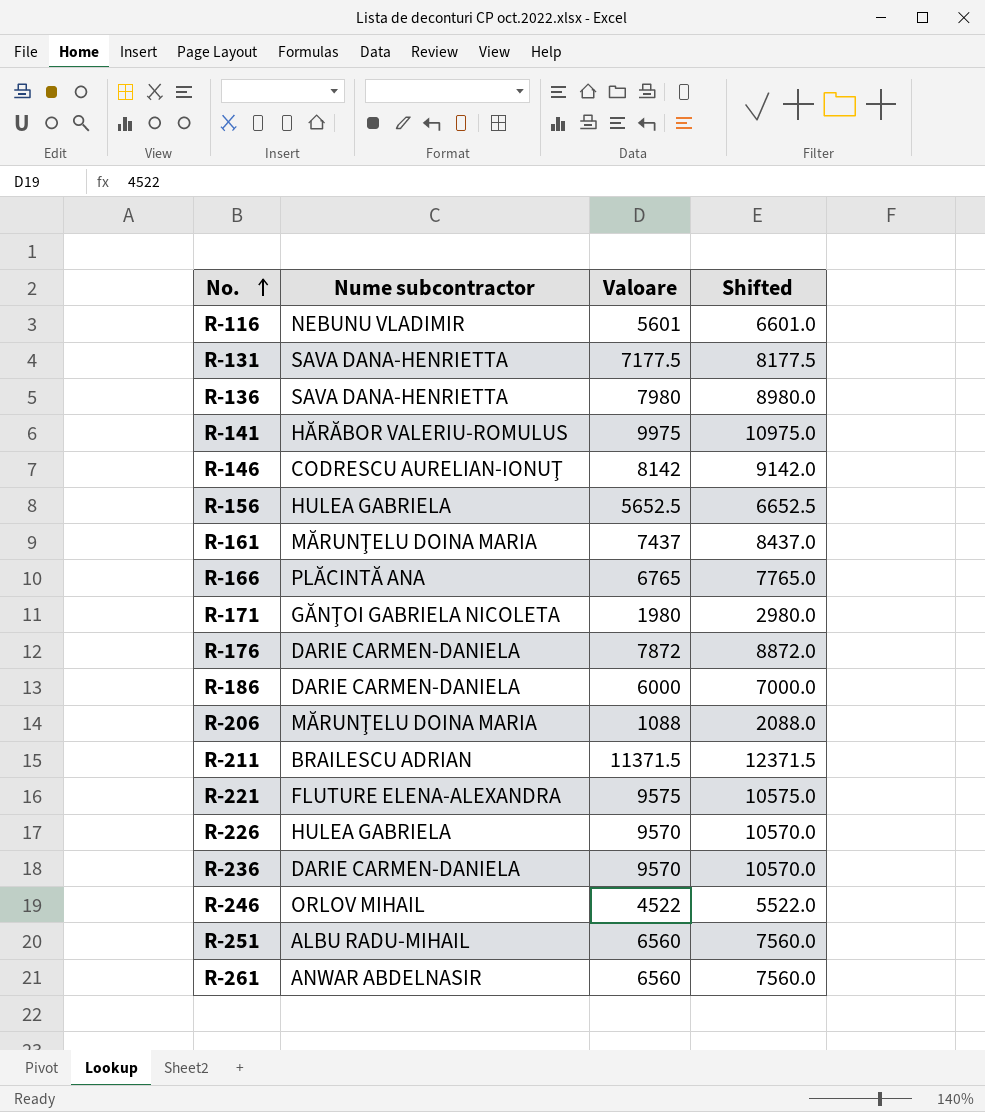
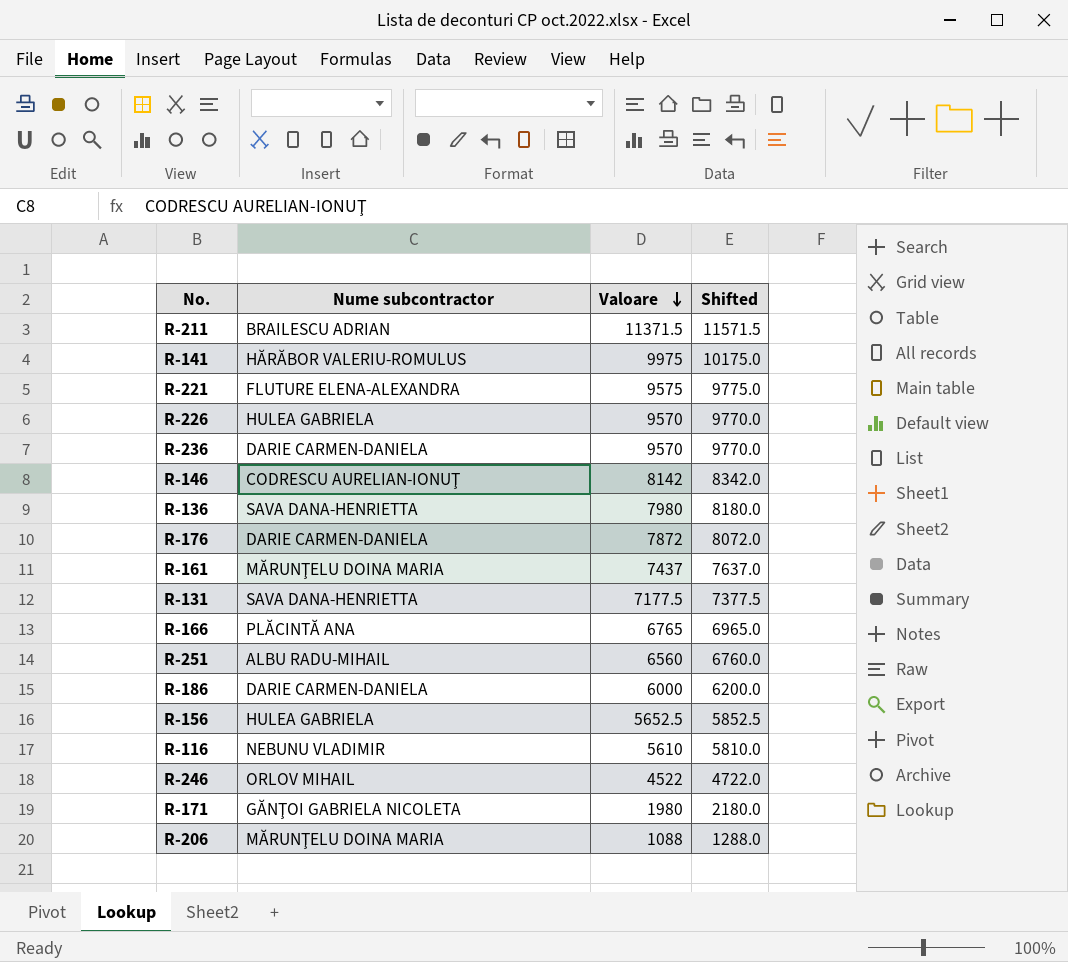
row order: No. ascending -> Valoare descending
column Shifted | formula: [Valoare] + 1000 -> [Valoare] + 200
row R-261: ANWAR ABDELNASIR | 6560 | 7560.0 -> none
R-116 | Valoare: 5601 -> 5610

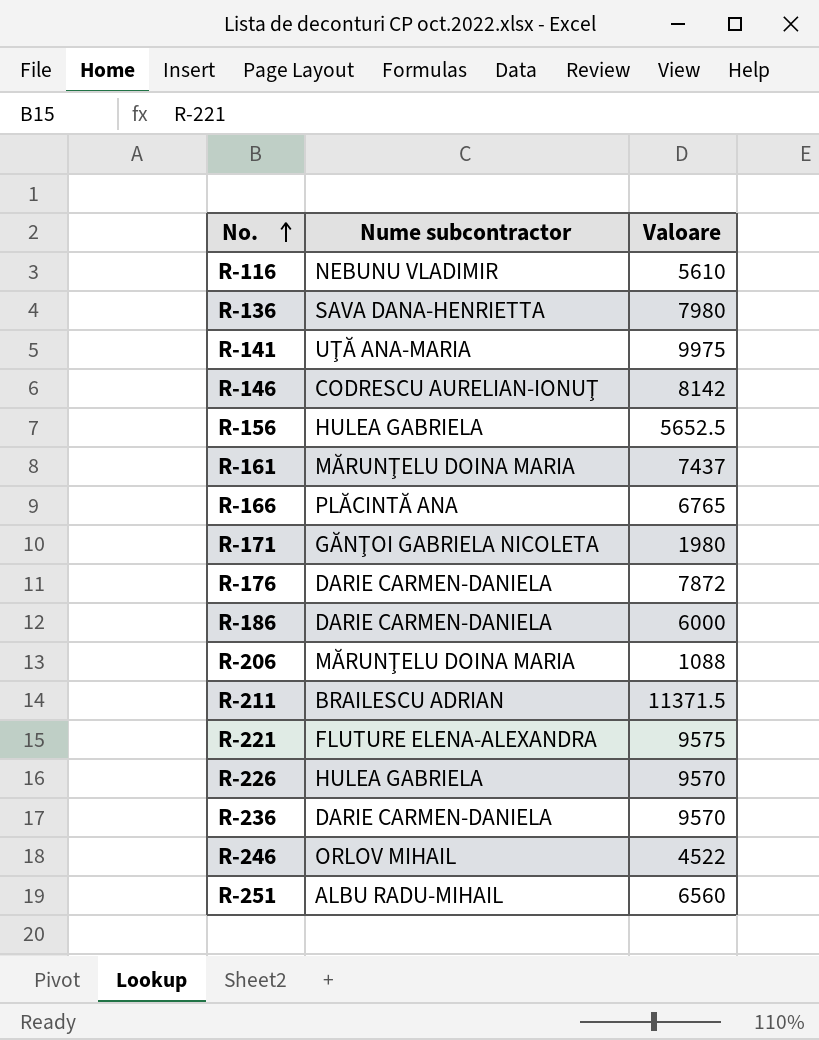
row order: Valoare descending -> No. ascending
column Shifted | formula: [Valoare] + 200 -> none
row R-131: SAVA DANA-HENRIETTA | 7177.5 | 7377.5 -> none
R-141 | Nume subcontractor: HĂRĂBOR VALERIU-ROMULUS -> UŢĂ ANA-MARIA

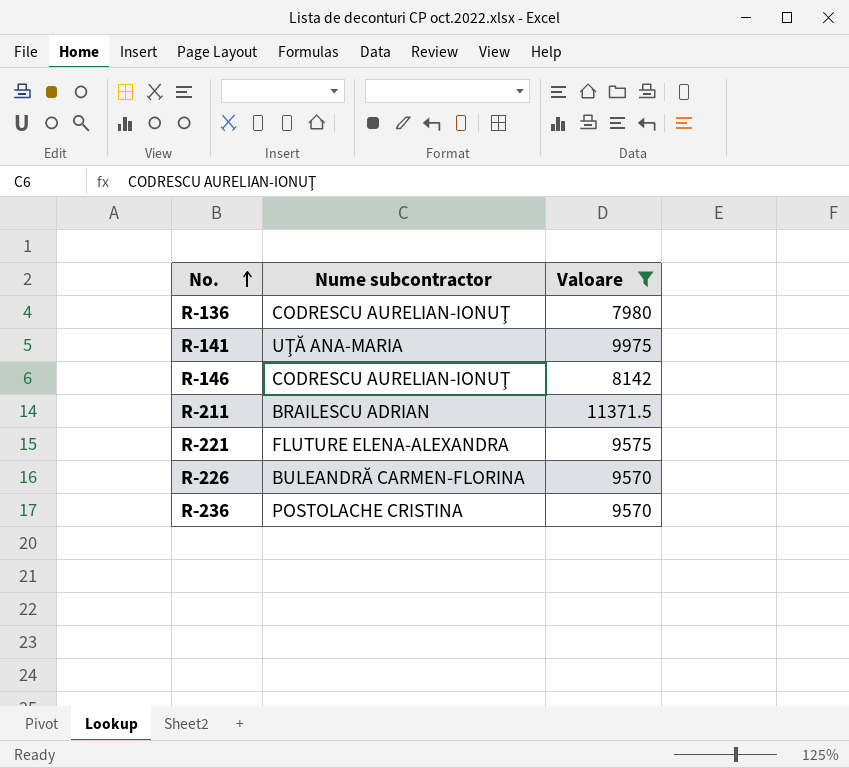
filter: none -> Valoare >= 7980
R-136 | Nume subcontractor: SAVA DANA-HENRIETTA -> CODRESCU AURELIAN-IONUŢ
R-226 | Nume subcontractor: HULEA GABRIELA -> BULEANDRĂ CARMEN-FLORINA
R-236 | Nume subcontractor: DARIE CARMEN-DANIELA -> POSTOLACHE CRISTINA

